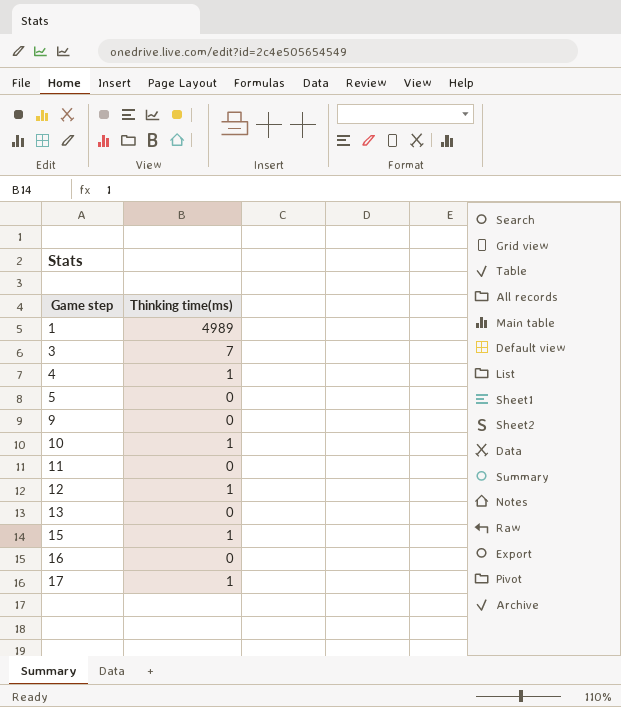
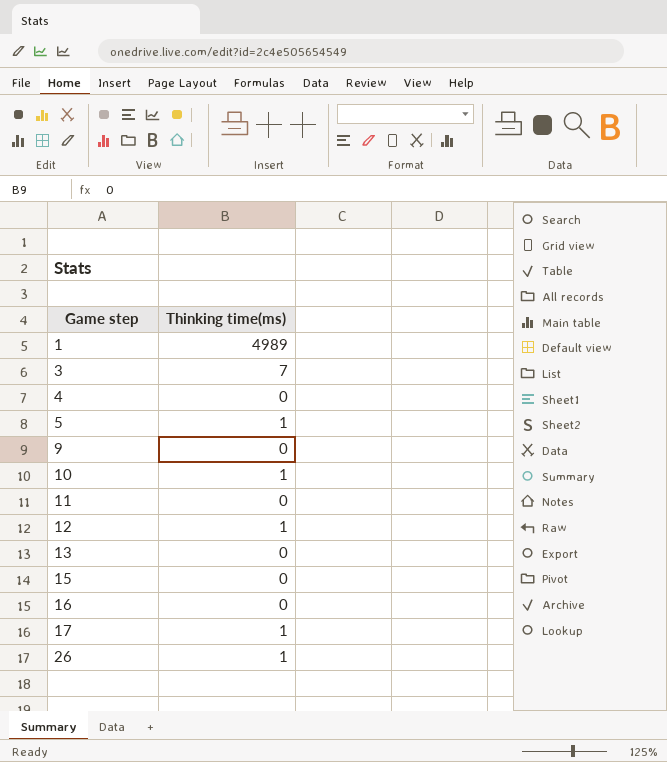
4 | Thinking time(ms): 1 -> 0
5 | Thinking time(ms): 0 -> 1
15 | Thinking time(ms): 1 -> 0
row 26: none -> 1

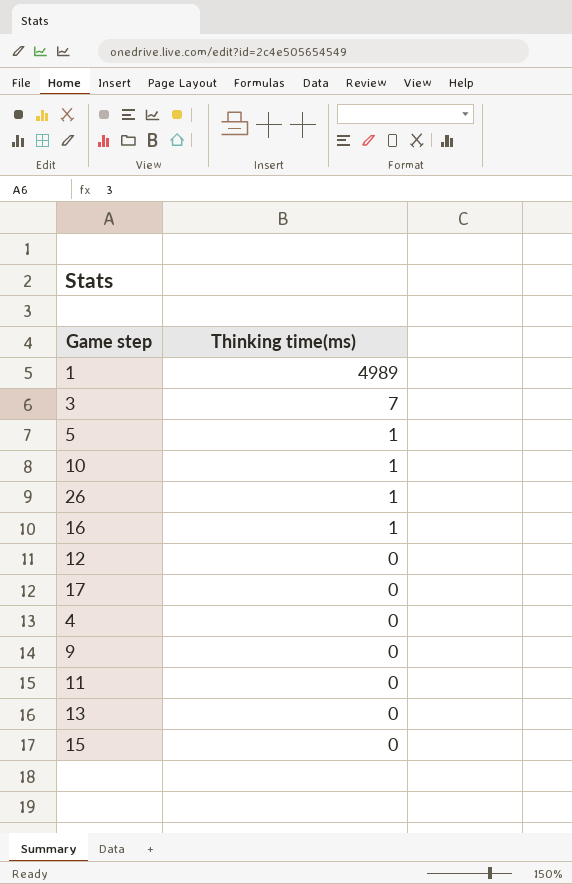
row order: Game step ascending -> Thinking time(ms) descending
16 | Thinking time(ms): 0 -> 1
12 | Thinking time(ms): 1 -> 0
17 | Thinking time(ms): 1 -> 0

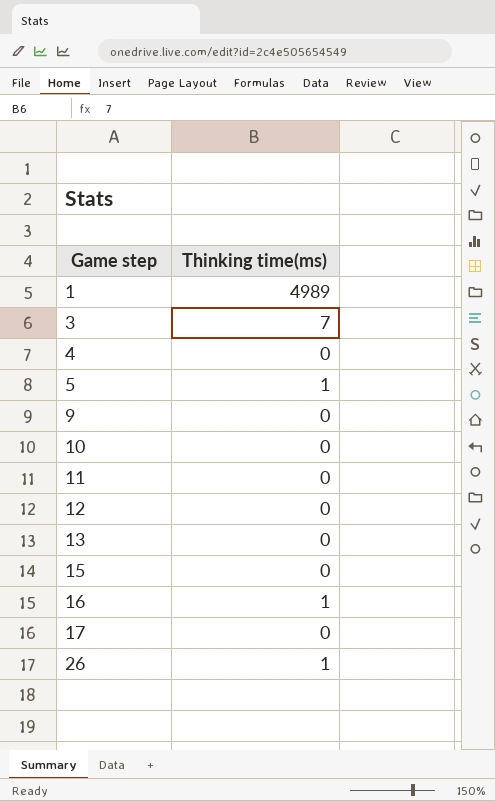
row order: Thinking time(ms) descending -> Game step ascending
10 | Thinking time(ms): 1 -> 0

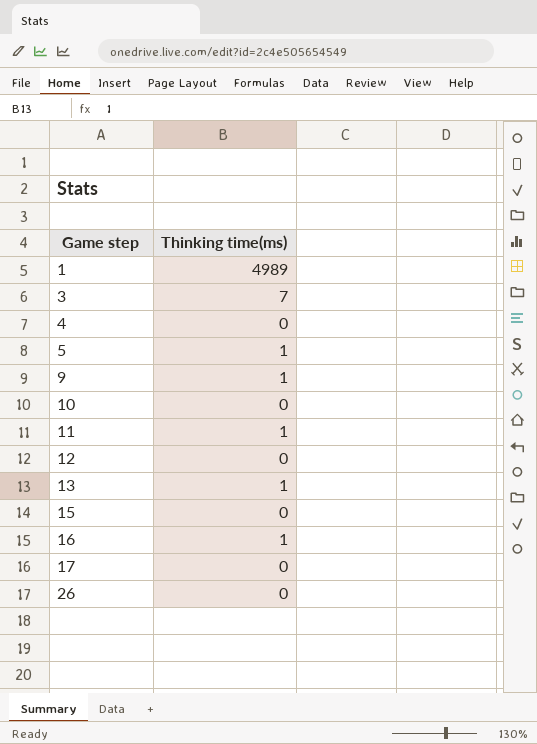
9 | Thinking time(ms): 0 -> 1
11 | Thinking time(ms): 0 -> 1
13 | Thinking time(ms): 0 -> 1
26 | Thinking time(ms): 1 -> 0

